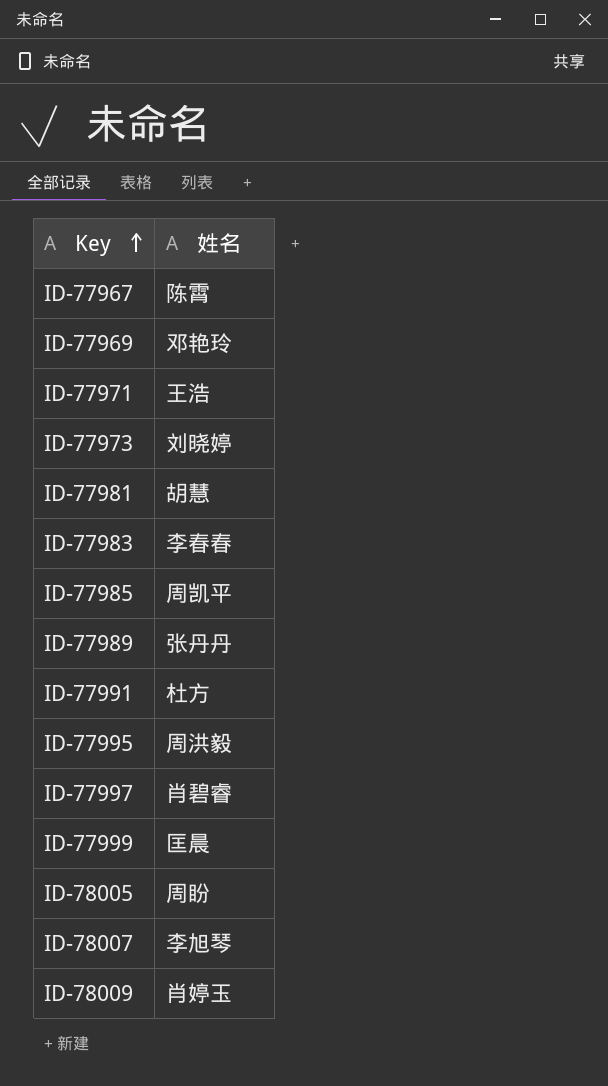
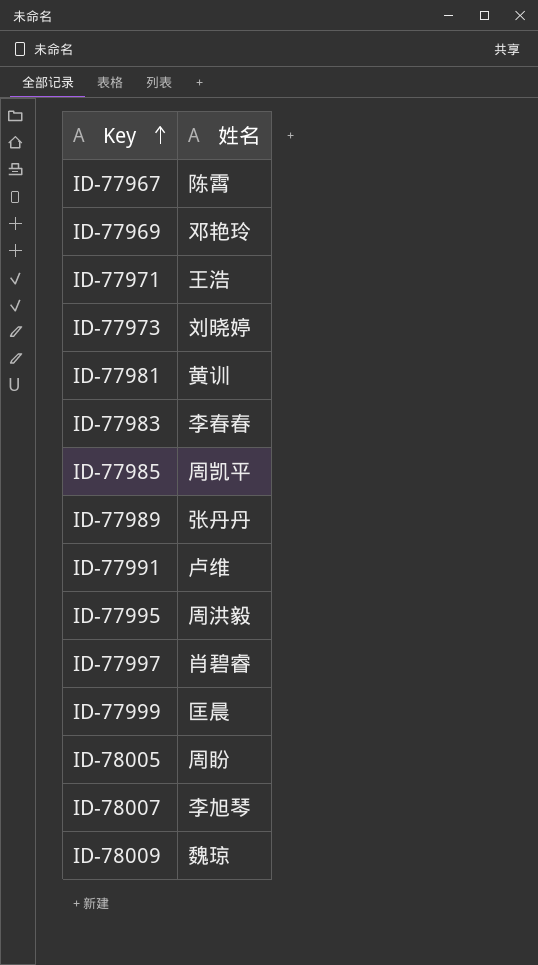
ID-77981 | 姓名: 胡慧 -> 黄训
ID-77991 | 姓名: 杜方 -> 卢维
ID-78009 | 姓名: 肖婷玉 -> 魏琼

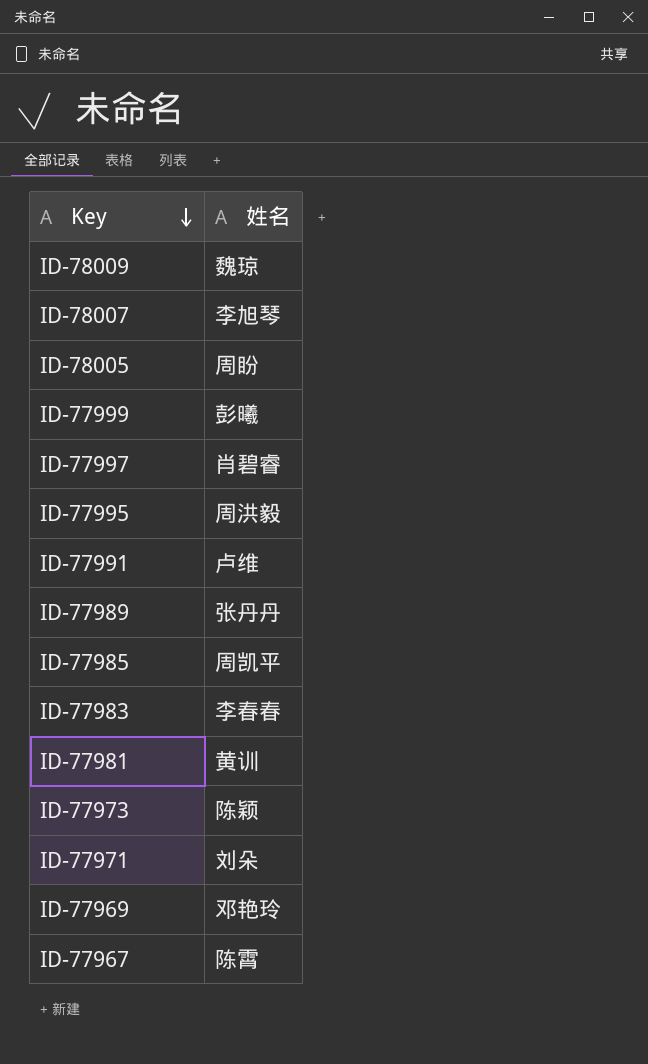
row order: Key ascending -> Key descending
ID-77999 | 姓名: 匡晨 -> 彭曦
ID-77973 | 姓名: 刘晓婷 -> 陈颖
ID-77971 | 姓名: 王浩 -> 刘朵

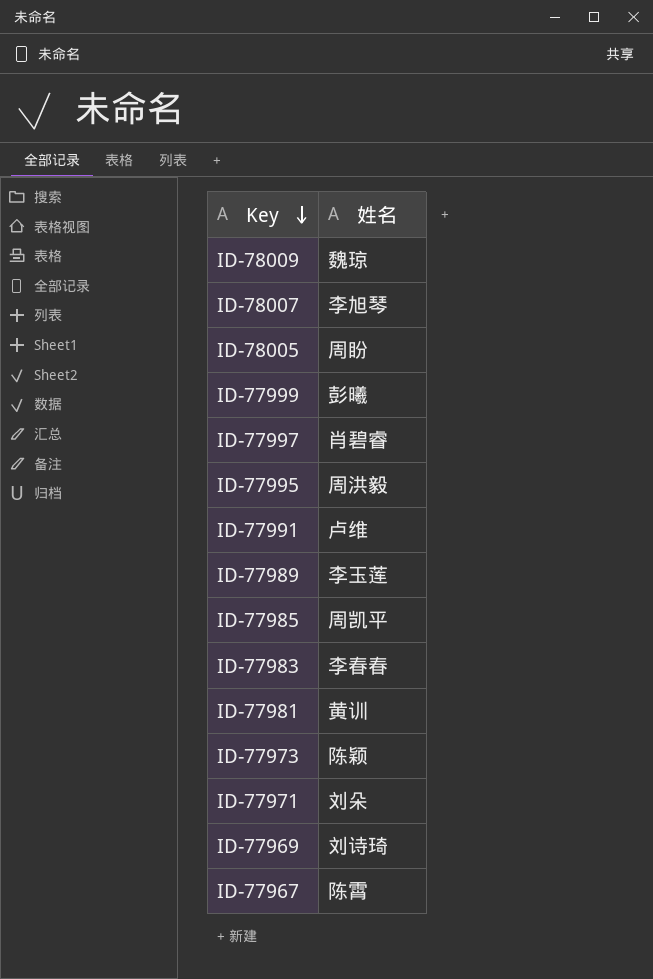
ID-77989 | 姓名: 张丹丹 -> 李玉莲
ID-77969 | 姓名: 邓艳玲 -> 刘诗琦

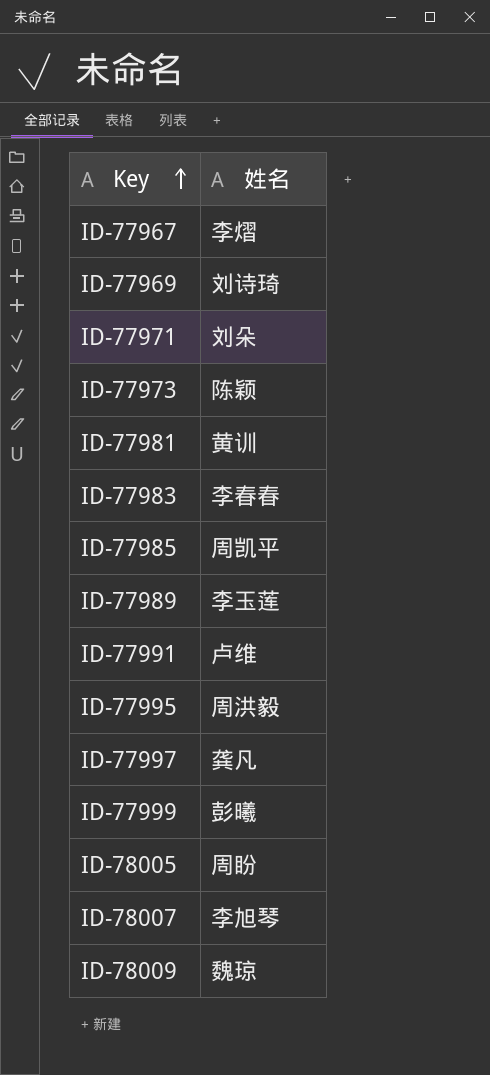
row order: Key descending -> Key ascending
ID-77967 | 姓名: 陈霄 -> 李熠
ID-77997 | 姓名: 肖碧睿 -> 龚凡

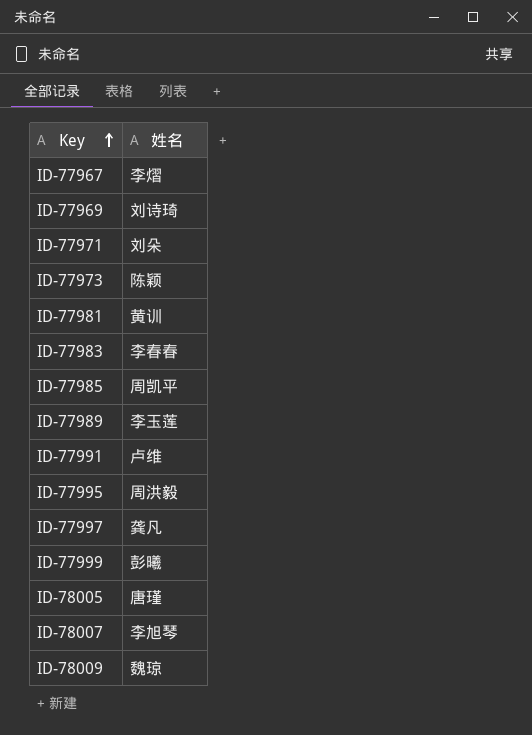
ID-78005 | 姓名: 周盼 -> 唐瑾

